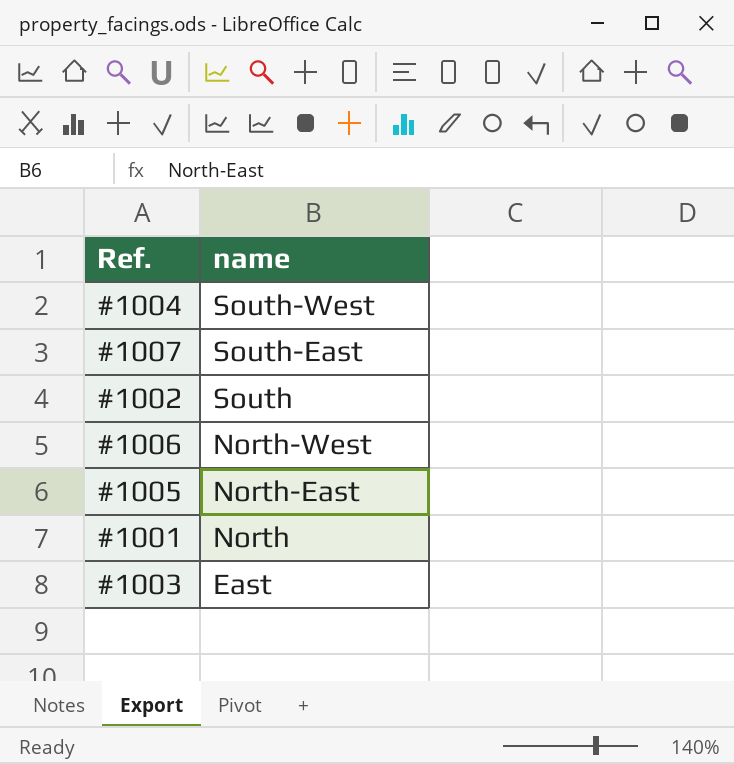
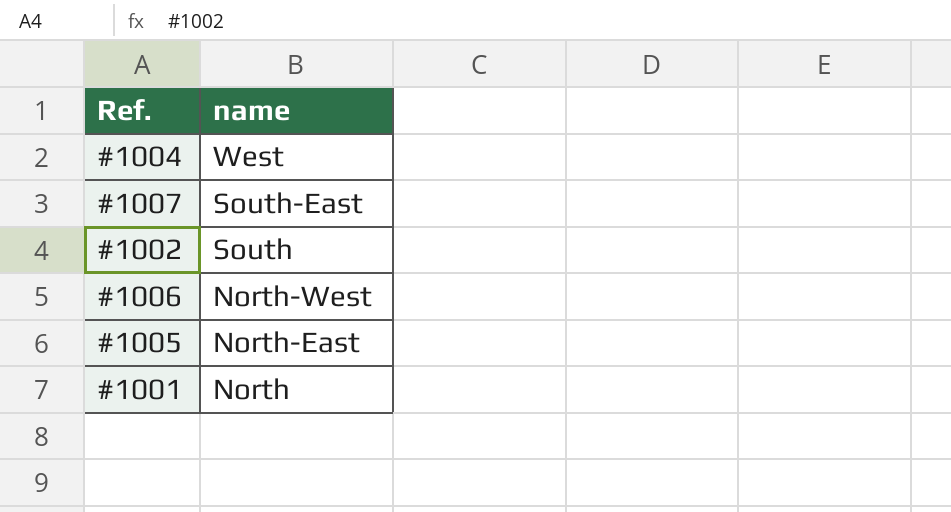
row #1003: East -> none
#1004 | name: South-West -> West

